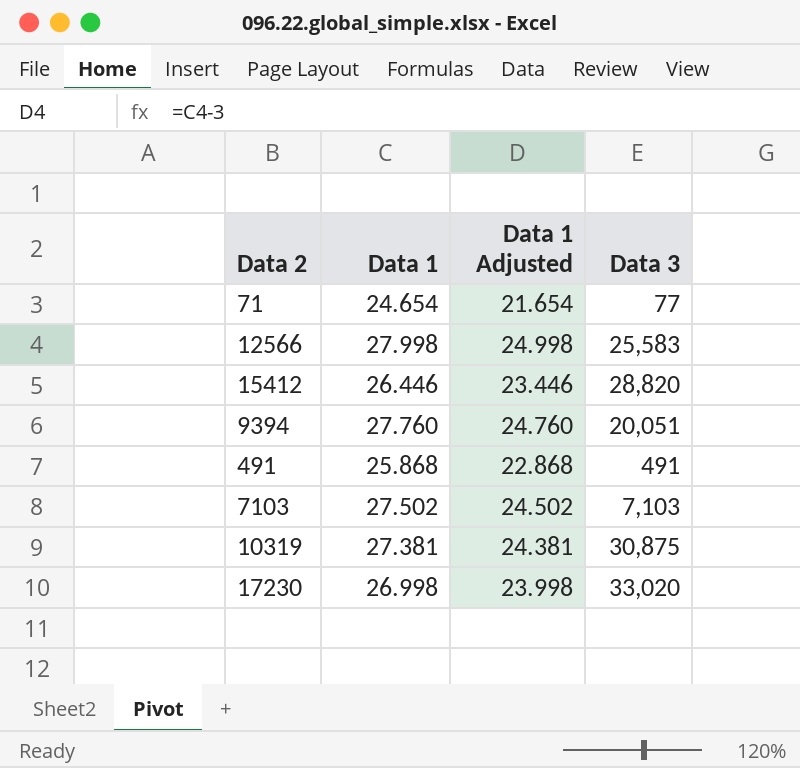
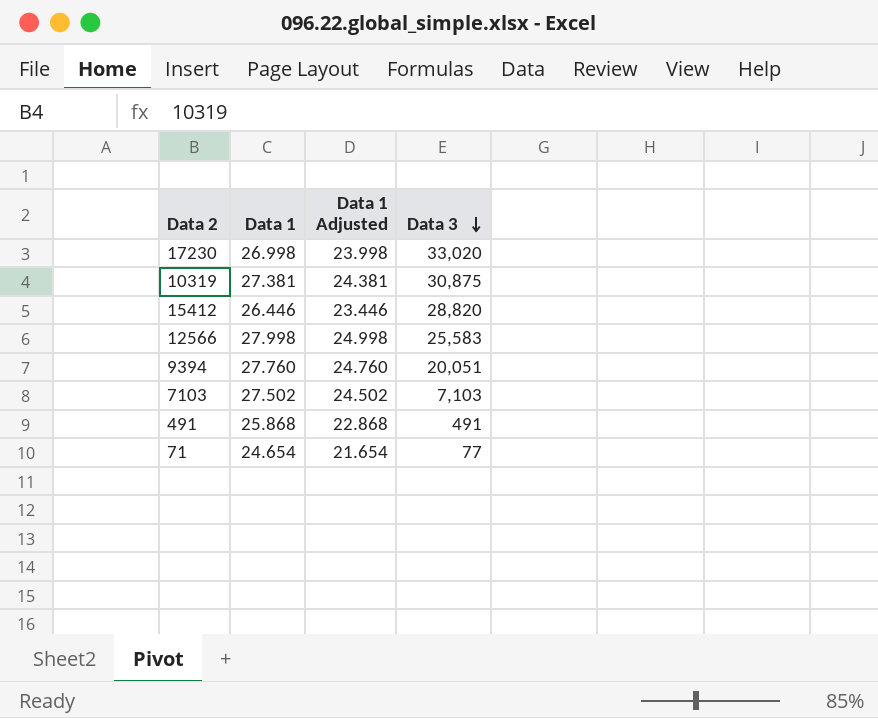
row order: none -> Data 3 descending

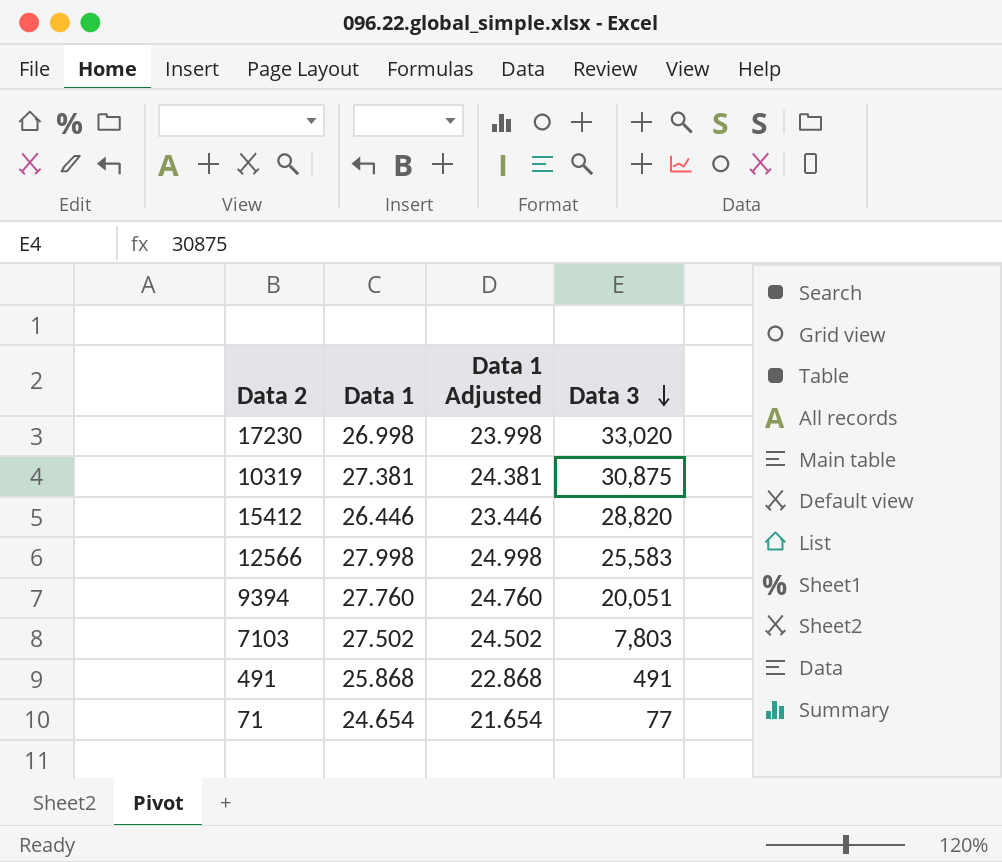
7103 | Data 3: 7,103 -> 7,803

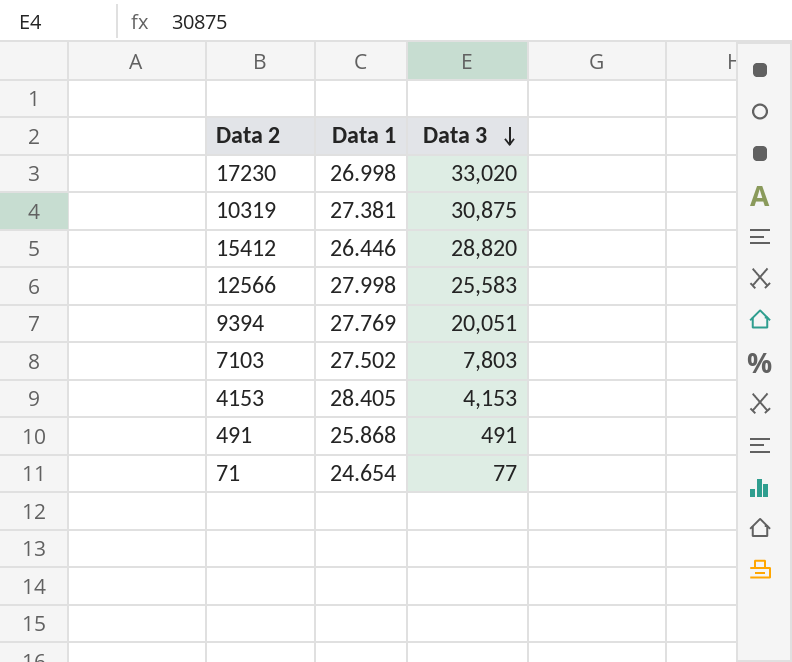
column Data 1 Adjusted | formula: [Data 1] - 3 -> none
9394 | Data 1: 27.760 -> 27.769
row 4153: none -> 28.405 | 4,153

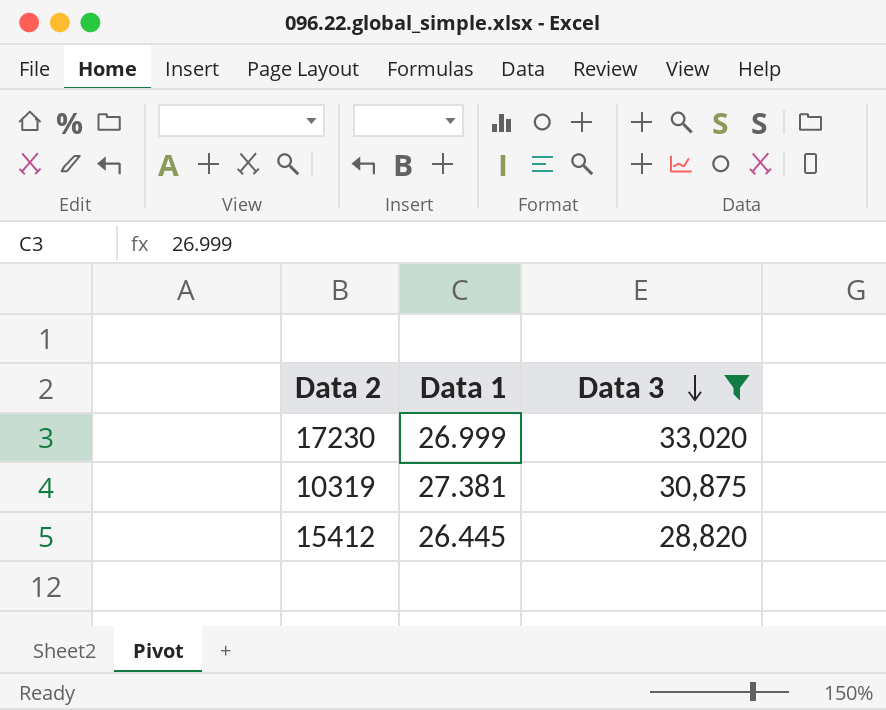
filter: none -> Data 3 >= 28,820
17230 | Data 1: 26.998 -> 26.999
15412 | Data 1: 26.446 -> 26.445

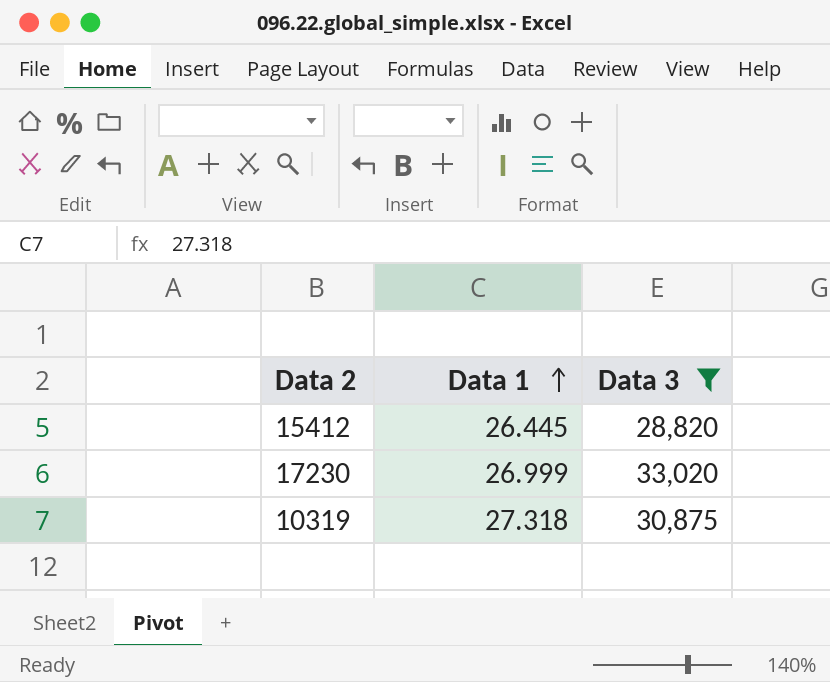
row order: Data 3 descending -> Data 1 ascending
10319 | Data 1: 27.381 -> 27.318

